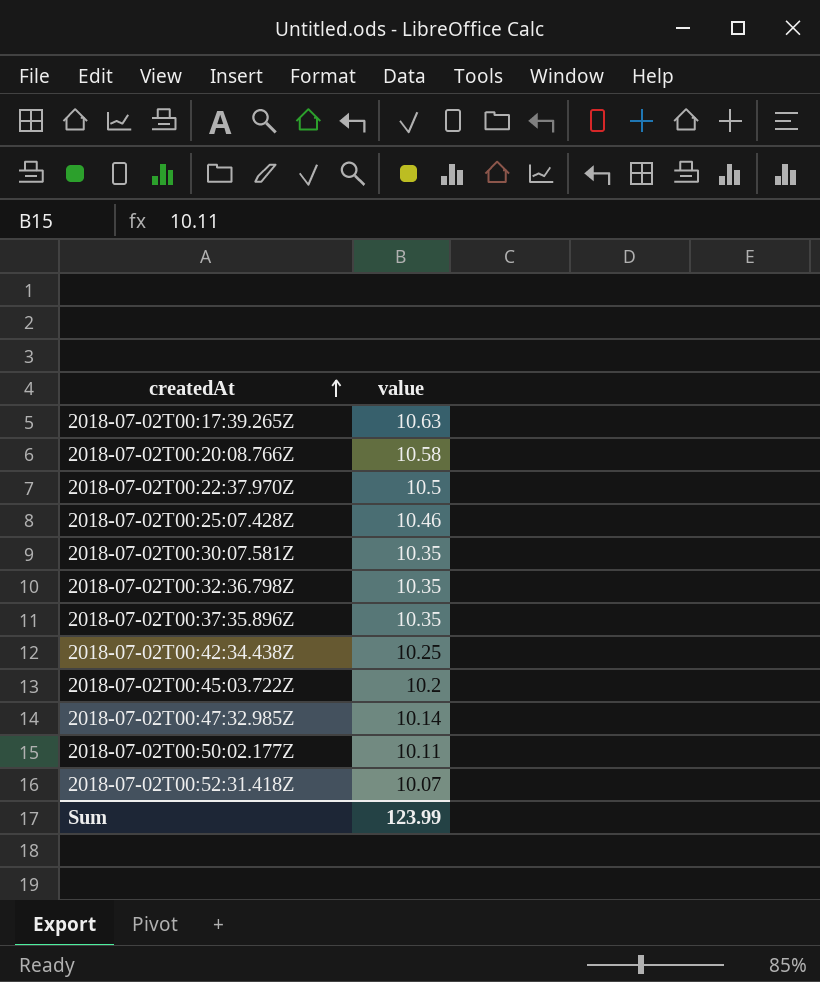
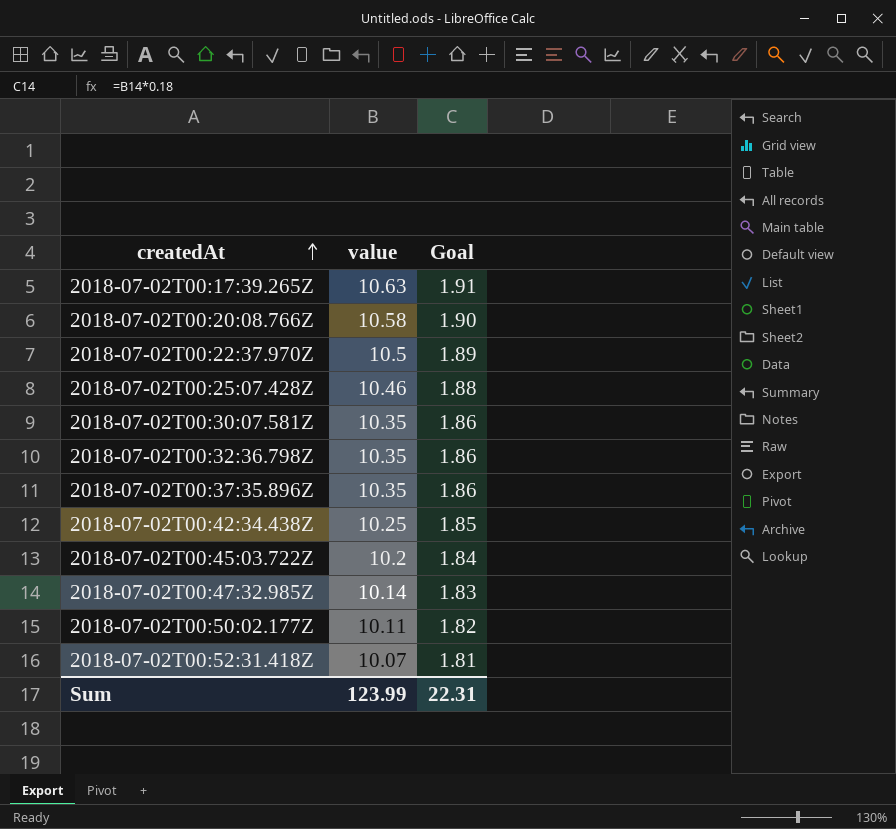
column Goal | formula: none -> [value] * 0.18

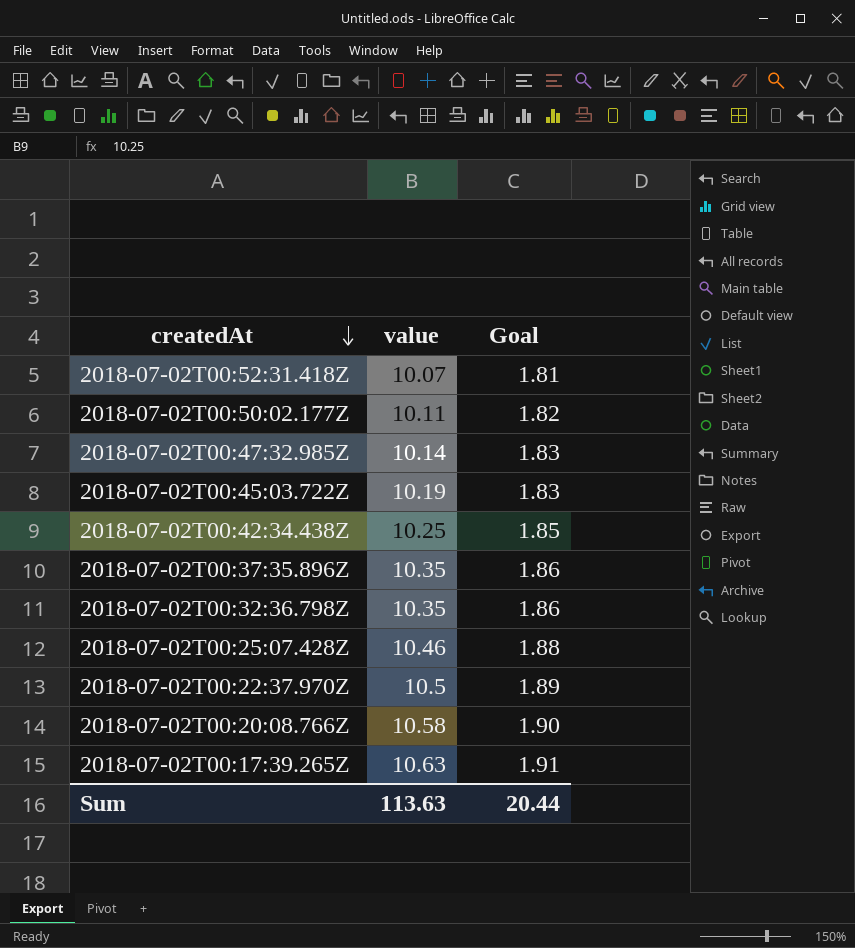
row order: createdAt ascending -> createdAt descending
row 2018-07-02T00:30:07.581Z: 10.35 | 1.86 -> none
2018-07-02T00:45:03.722Z | value: 10.2 -> 10.19
2018-07-02T00:45:03.722Z | Goal: 1.84 -> 1.83
Sum | value: 123.99 -> 113.63
Sum | Goal: 22.31 -> 20.44

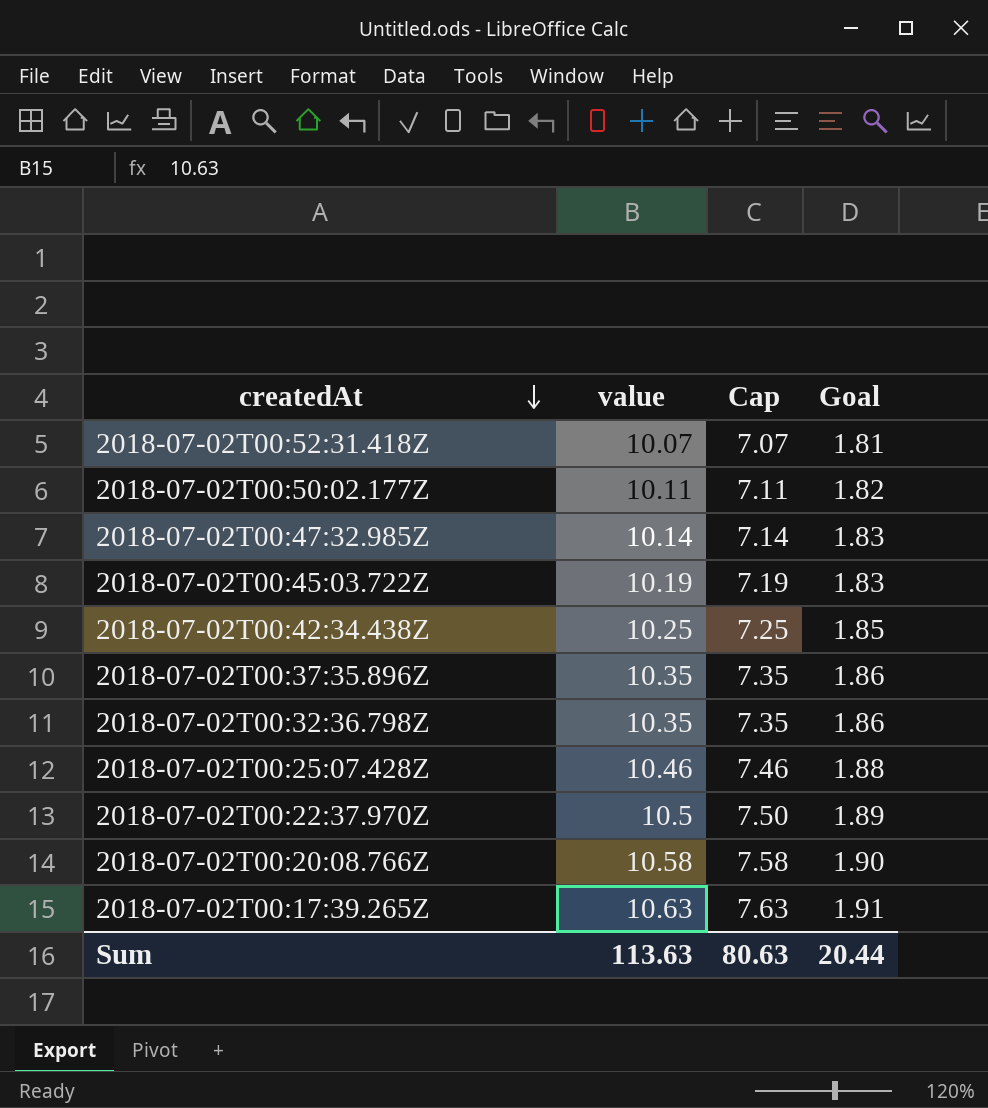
column Cap | formula: none -> [value] - 3

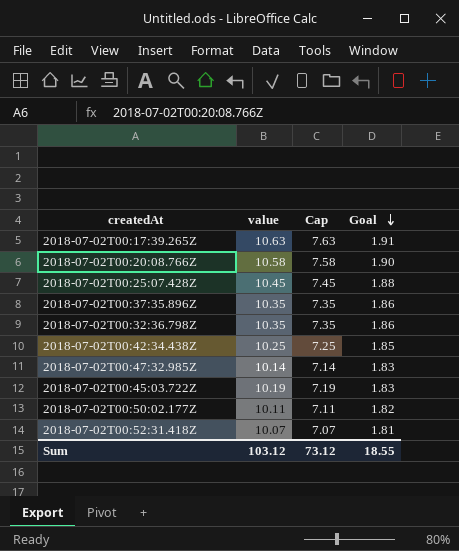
row order: createdAt descending -> Goal descending
row 2018-07-02T00:22:37.970Z: 10.5 | 7.50 | 1.89 -> none
2018-07-02T00:25:07.428Z | value: 10.46 -> 10.45
2018-07-02T00:25:07.428Z | Cap: 7.46 -> 7.45
Sum | value: 113.63 -> 103.12
Sum | Cap: 80.63 -> 73.12
Sum | Goal: 20.44 -> 18.55

